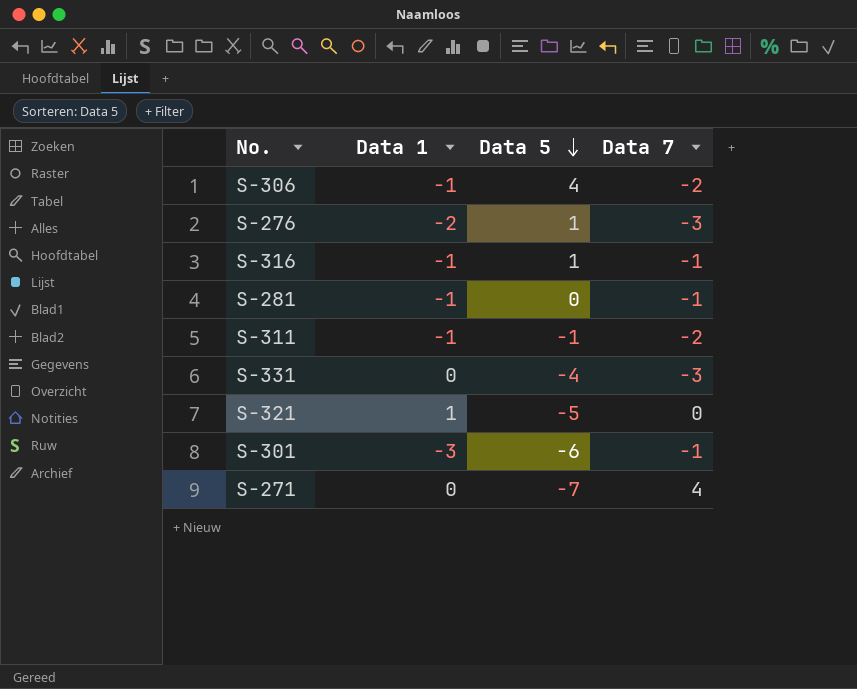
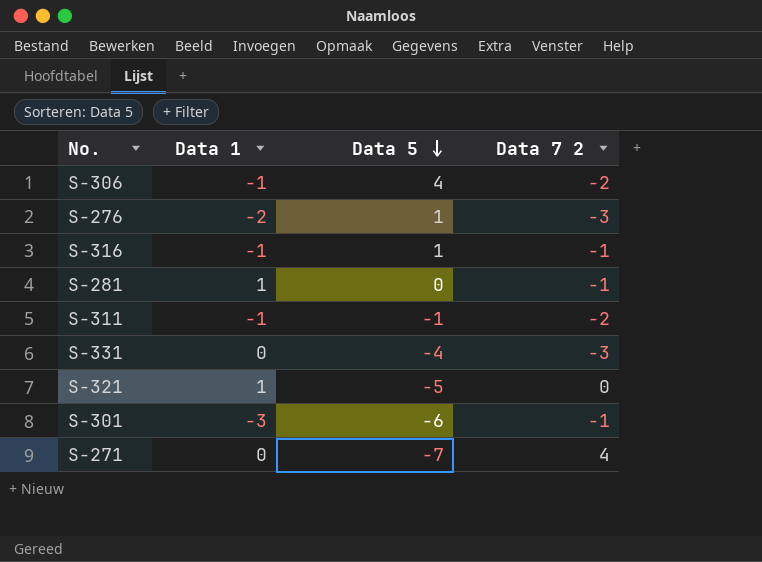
column name: Data 7 -> Data 7 2
S-281 | Data 1: -1 -> 1

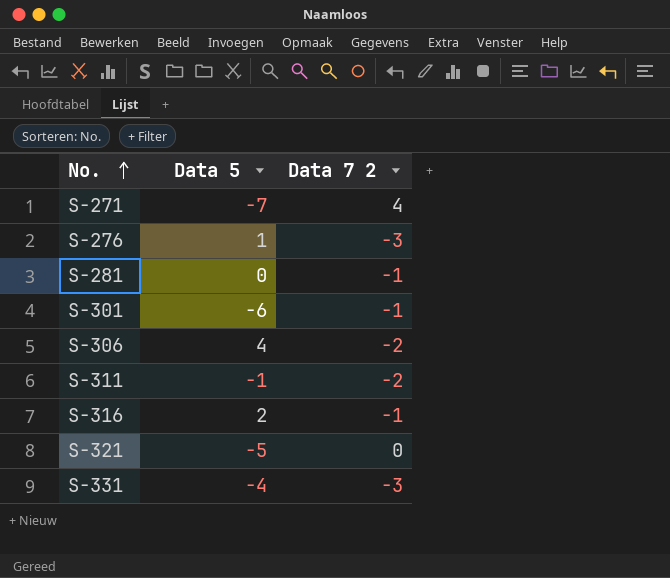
row order: Data 5 descending -> No. ascending
column Data 1 | position: 2 -> none
S-316 | Data 5: 1 -> 2

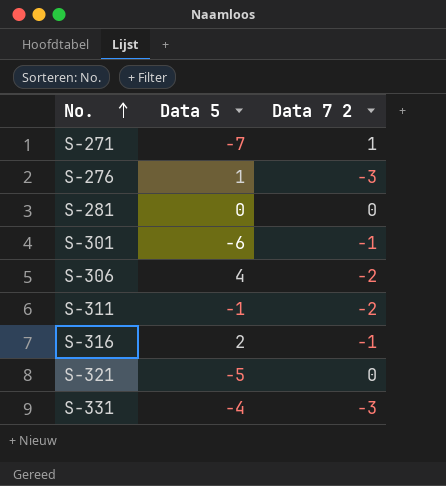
S-271 | Data 7 2: 4 -> 1
S-281 | Data 7 2: -1 -> 0

